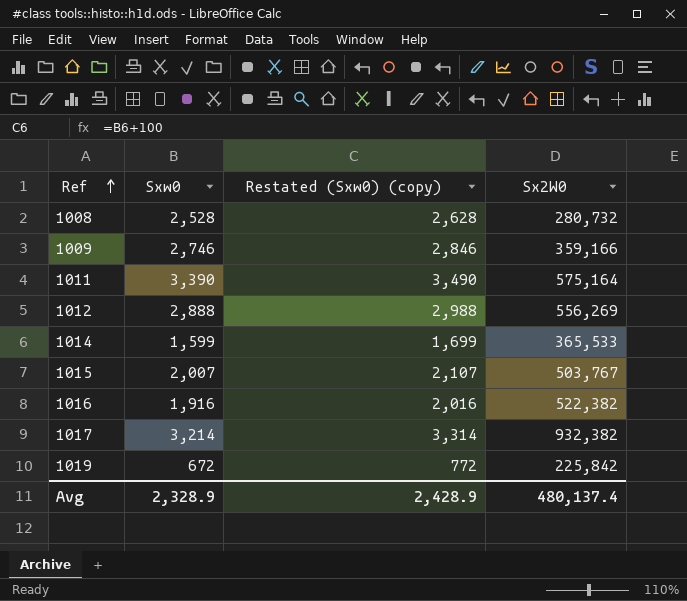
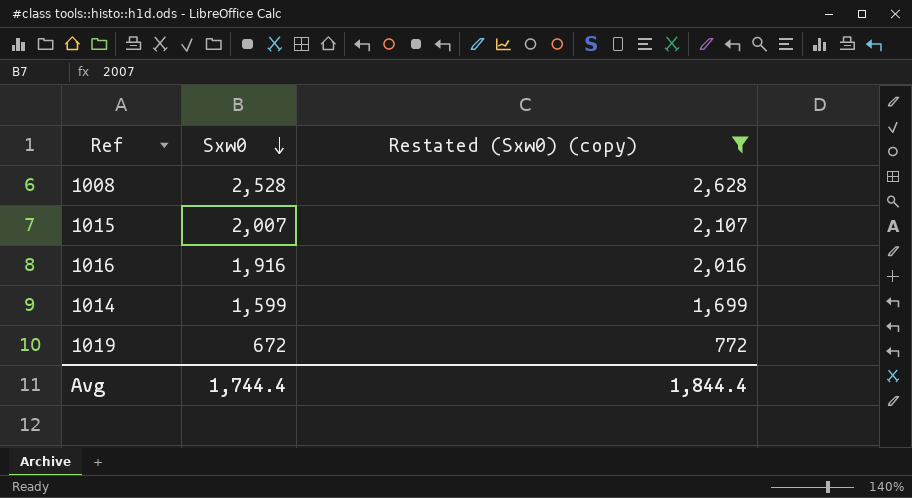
filter: none -> Restated (Sxw0) (copy) <= 2,628
row order: Ref ascending -> Sxw0 descending
column Sx2W0 | position: 4 -> none
Avg | Sxw0: 2,328.9 -> 1,744.4
Avg | Restated (Sxw0) (copy): 2,428.9 -> 1,844.4

